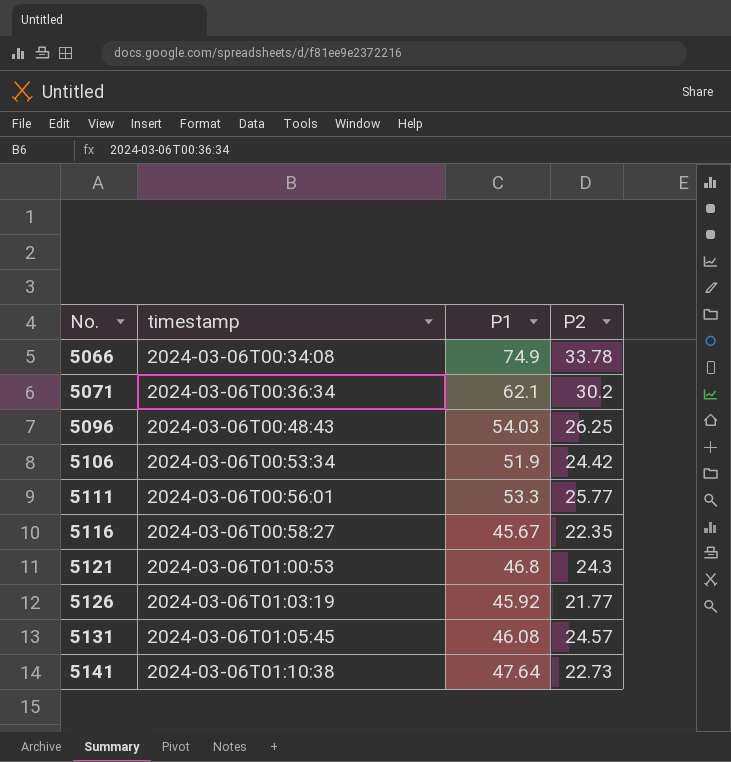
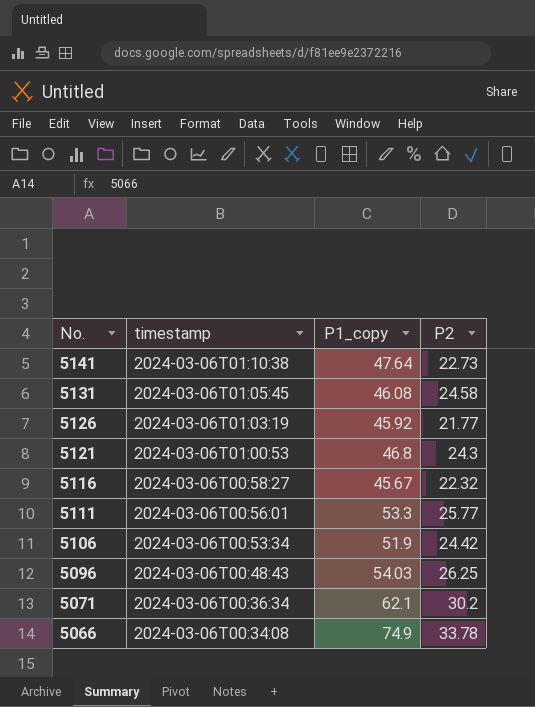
row order: No. ascending -> No. descending
column name: P1 -> P1_copy
5131 | P2: 24.57 -> 24.58
5116 | P2: 22.35 -> 22.32

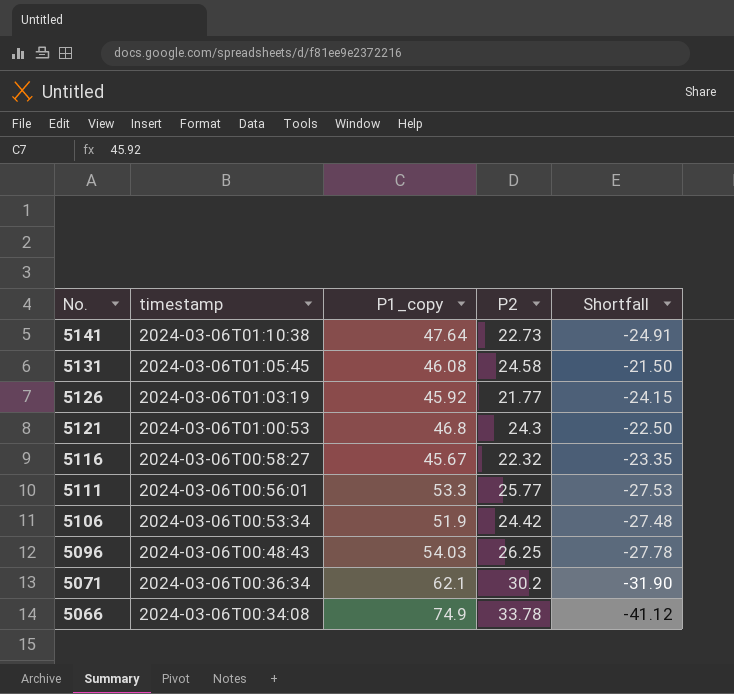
column Shortfall | formula: none -> [P2] - [P1_copy]

